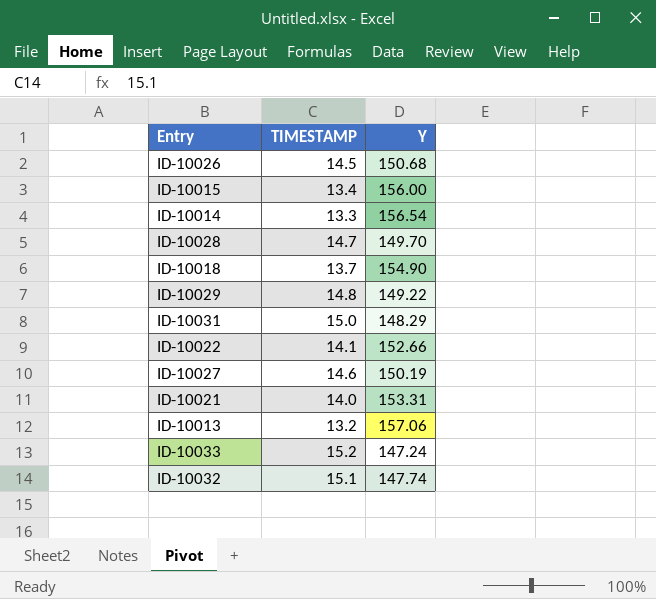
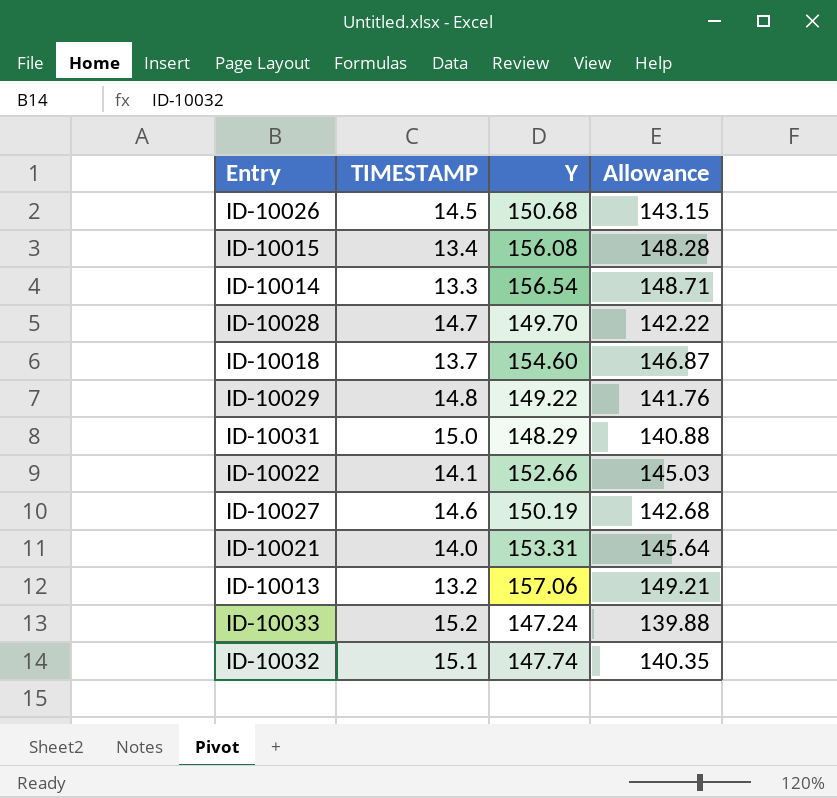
column Allowance | formula: none -> [Y] * 0.95
ID-10015 | Y: 156.00 -> 156.08
ID-10018 | Y: 154.90 -> 154.60

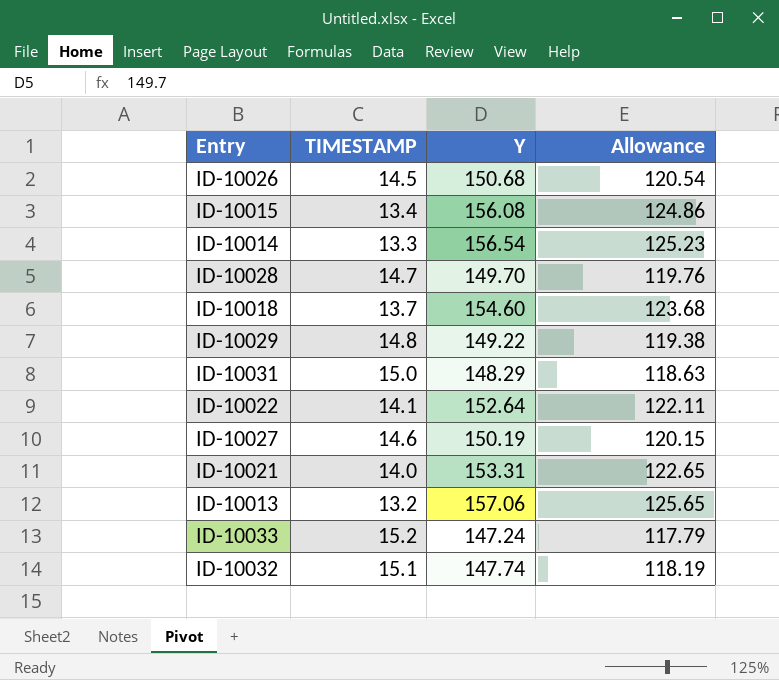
column Allowance | formula: [Y] * 0.95 -> [Y] * 0.8
ID-10022 | Y: 152.66 -> 152.64

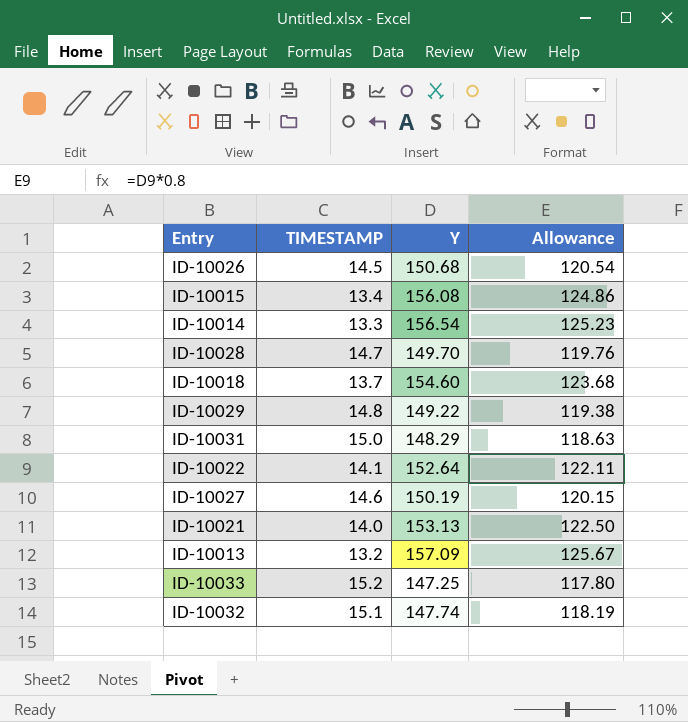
ID-10021 | Y: 153.31 -> 153.13
ID-10021 | Allowance: 122.65 -> 122.50
ID-10013 | Y: 157.06 -> 157.09
ID-10013 | Allowance: 125.65 -> 125.67
ID-10033 | Y: 147.24 -> 147.25
ID-10033 | Allowance: 117.79 -> 117.80

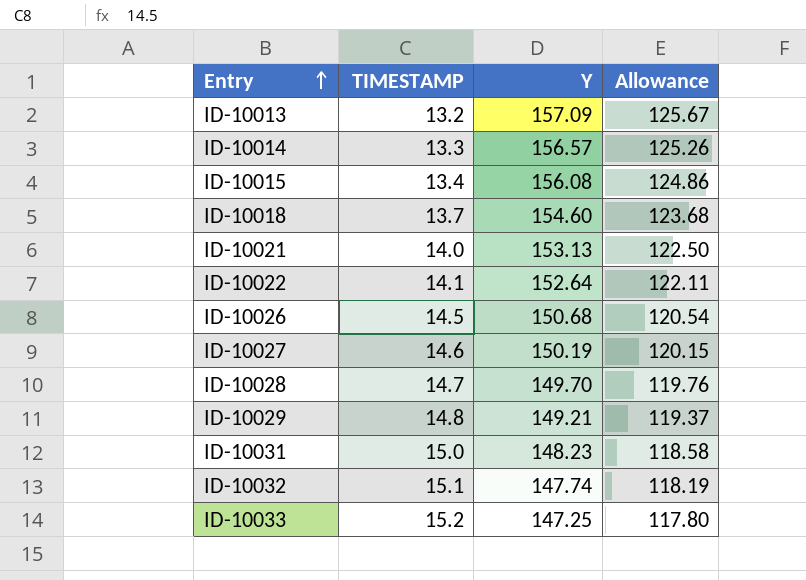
row order: none -> Entry ascending
ID-10014 | Y: 156.54 -> 156.57
ID-10014 | Allowance: 125.23 -> 125.26
ID-10029 | Y: 149.22 -> 149.21
ID-10029 | Allowance: 119.38 -> 119.37
ID-10031 | Y: 148.29 -> 148.23
ID-10031 | Allowance: 118.63 -> 118.58

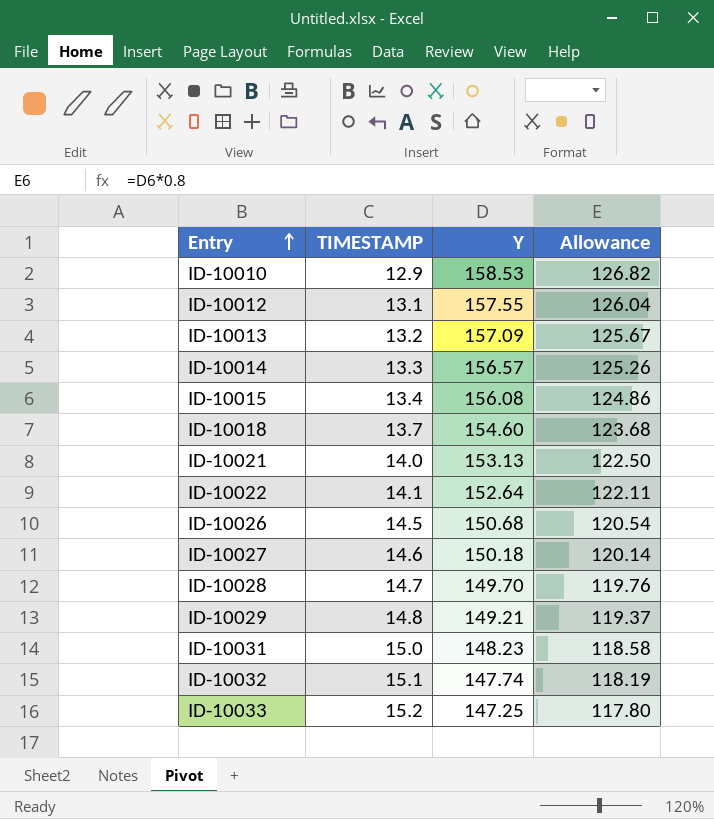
row ID-10010: none -> 12.9 | 158.53 | 126.82
row ID-10012: none -> 13.1 | 157.55 | 126.04
ID-10027 | Y: 150.19 -> 150.18
ID-10027 | Allowance: 120.15 -> 120.14

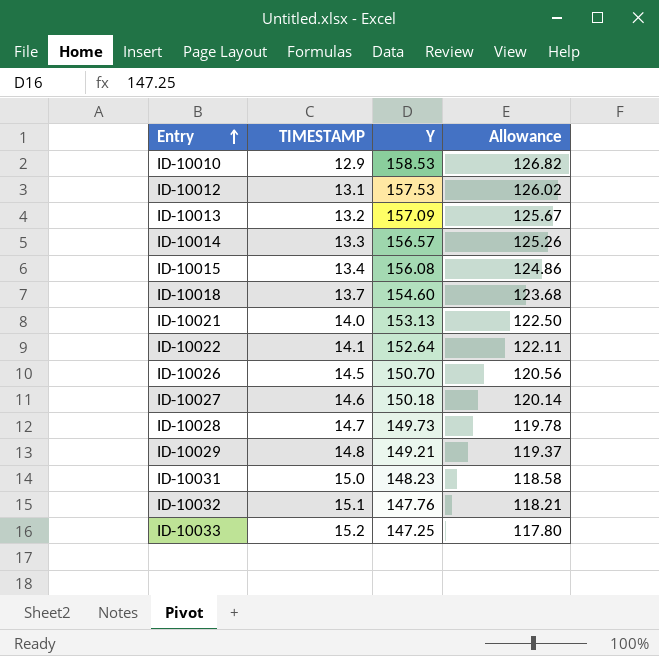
ID-10012 | Y: 157.55 -> 157.53
ID-10012 | Allowance: 126.04 -> 126.02
ID-10026 | Y: 150.68 -> 150.70
ID-10026 | Allowance: 120.54 -> 120.56
ID-10028 | Y: 149.70 -> 149.73
ID-10028 | Allowance: 119.76 -> 119.78
ID-10032 | Y: 147.74 -> 147.76
ID-10032 | Allowance: 118.19 -> 118.21

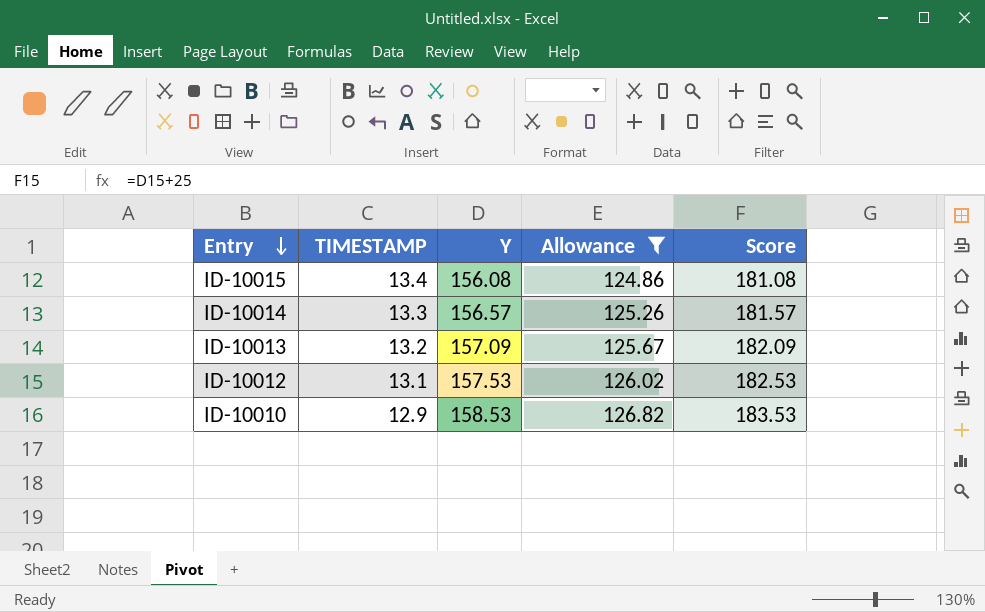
filter: none -> Allowance >= 124.86
row order: Entry ascending -> Entry descending
column Score | formula: none -> [Y] + 25

